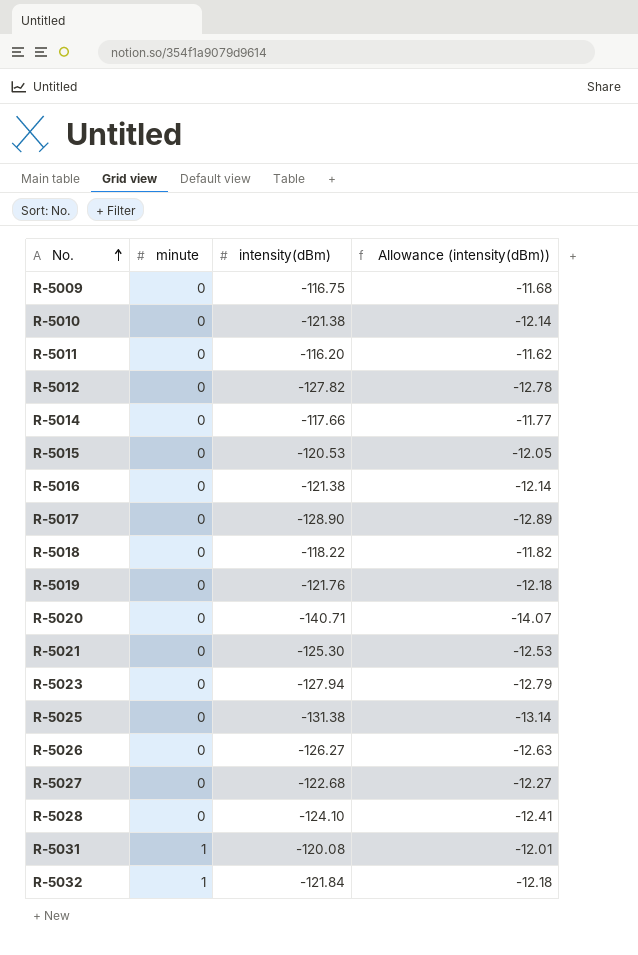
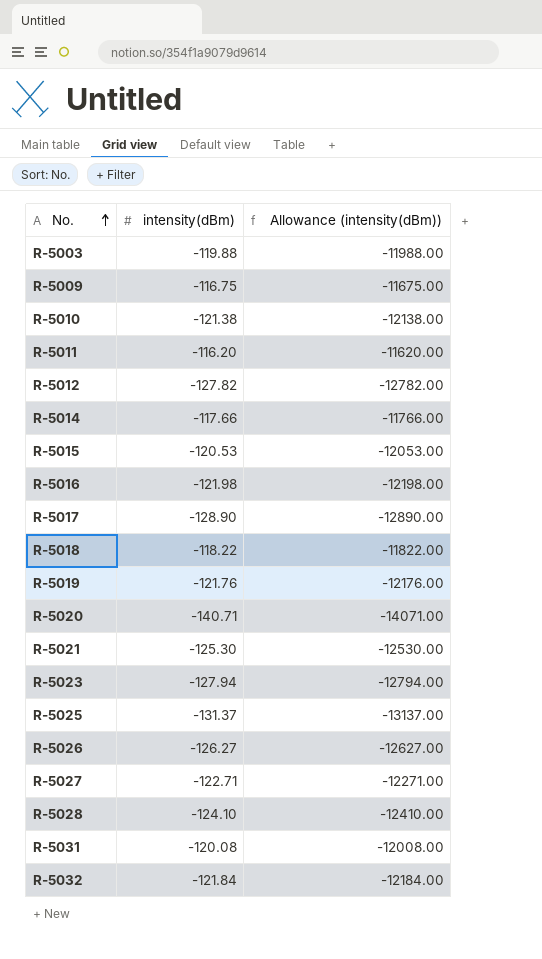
column minute | position: 2 -> none
column Allowance (intensity(dBm)) | formula: [intensity(dBm)] * 0.1 -> [intensity(dBm)] * 100
row R-5003: none -> -119.88 | -11988.00
R-5016 | intensity(dBm): -121.38 -> -121.98
R-5025 | intensity(dBm): -131.38 -> -131.37
R-5027 | intensity(dBm): -122.68 -> -122.71

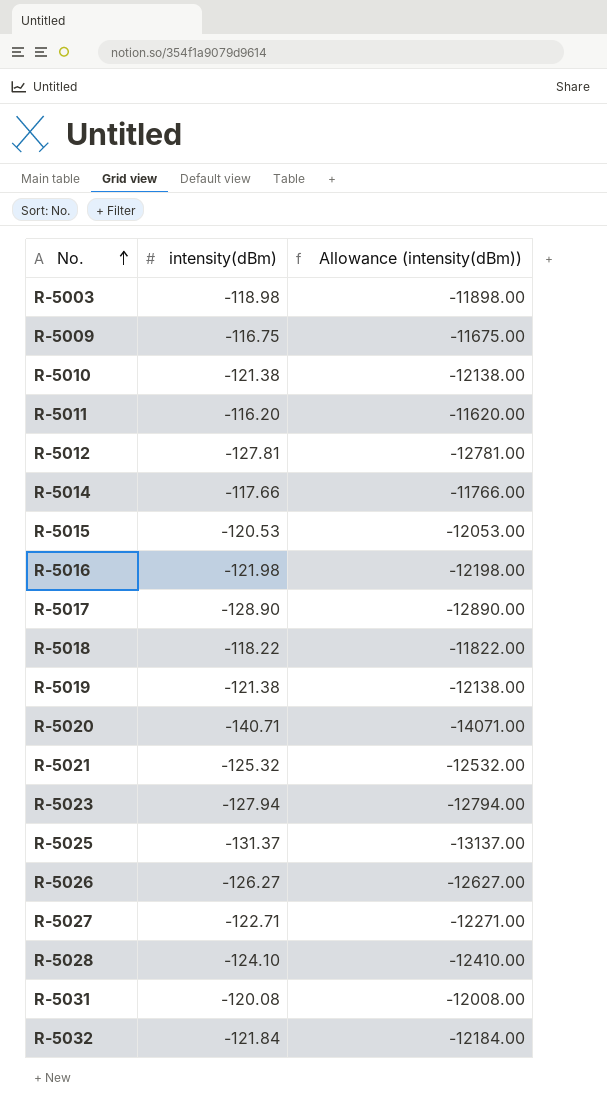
R-5003 | intensity(dBm): -119.88 -> -118.98
R-5003 | Allowance (intensity(dBm)): -11988.00 -> -11898.00
R-5012 | intensity(dBm): -127.82 -> -127.81
R-5012 | Allowance (intensity(dBm)): -12782.00 -> -12781.00
R-5019 | intensity(dBm): -121.76 -> -121.38
R-5019 | Allowance (intensity(dBm)): -12176.00 -> -12138.00
R-5021 | intensity(dBm): -125.30 -> -125.32
R-5021 | Allowance (intensity(dBm)): -12530.00 -> -12532.00

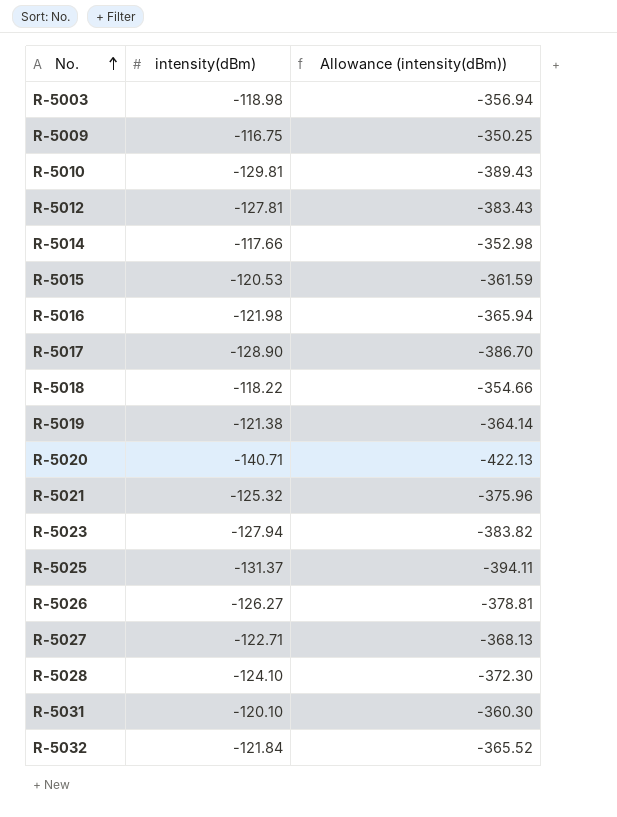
column Allowance (intensity(dBm)) | formula: [intensity(dBm)] * 100 -> [intensity(dBm)] * 3
row R-5011: -116.20 | -11620.00 -> none
R-5010 | intensity(dBm): -121.38 -> -129.81
R-5031 | intensity(dBm): -120.08 -> -120.10

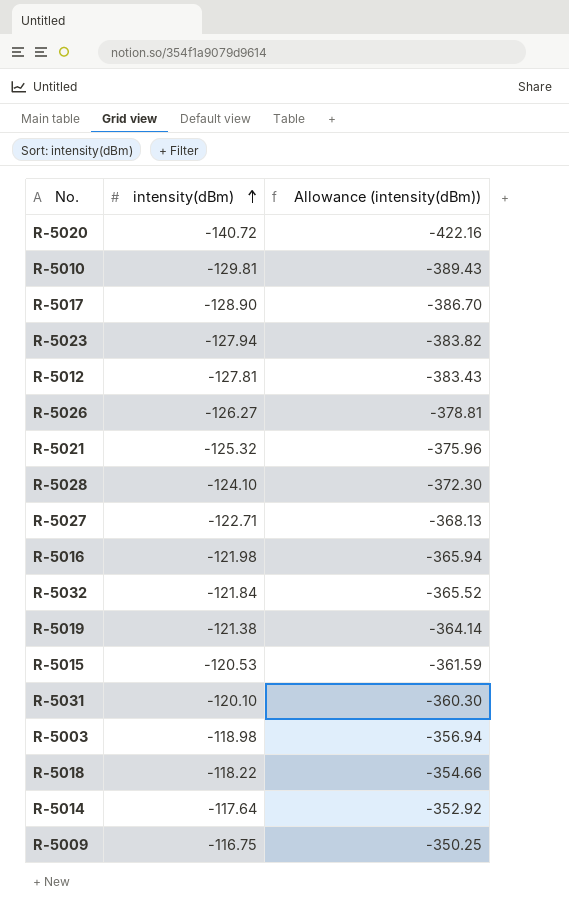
row order: No. ascending -> intensity(dBm) ascending
row R-5025: -131.37 | -394.11 -> none
R-5020 | intensity(dBm): -140.71 -> -140.72
R-5020 | Allowance (intensity(dBm)): -422.13 -> -422.16
R-5014 | intensity(dBm): -117.66 -> -117.64
R-5014 | Allowance (intensity(dBm)): -352.98 -> -352.92

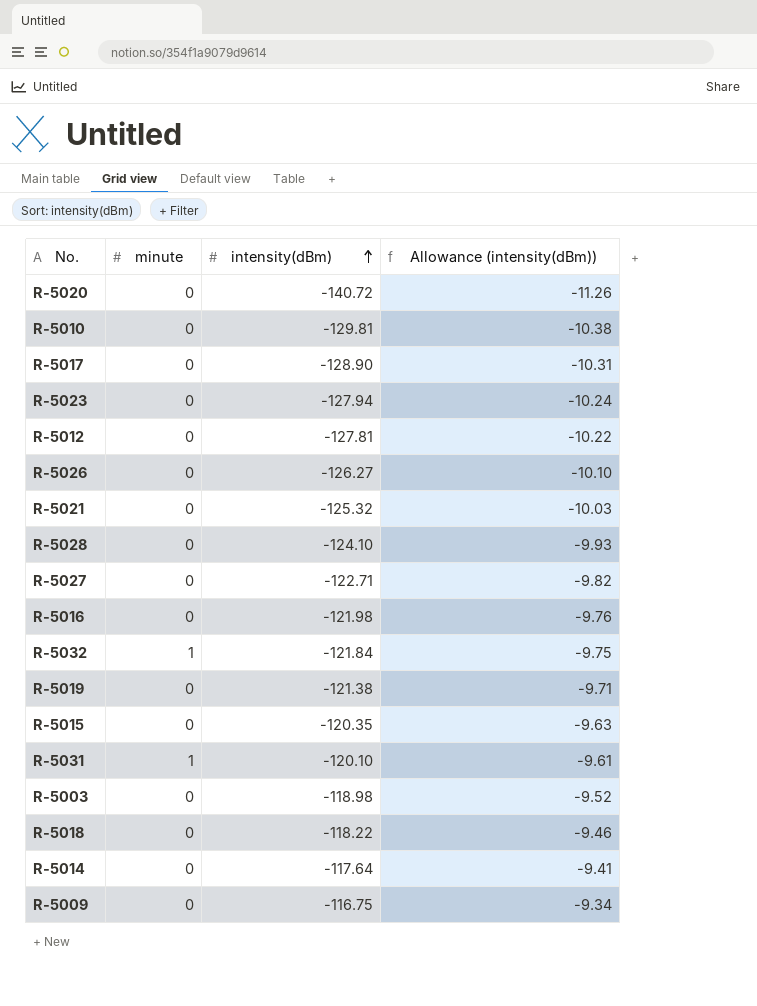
column minute | position: none -> 2
column Allowance (intensity(dBm)) | formula: [intensity(dBm)] * 3 -> [intensity(dBm)] * 0.08
R-5015 | intensity(dBm): -120.53 -> -120.35

